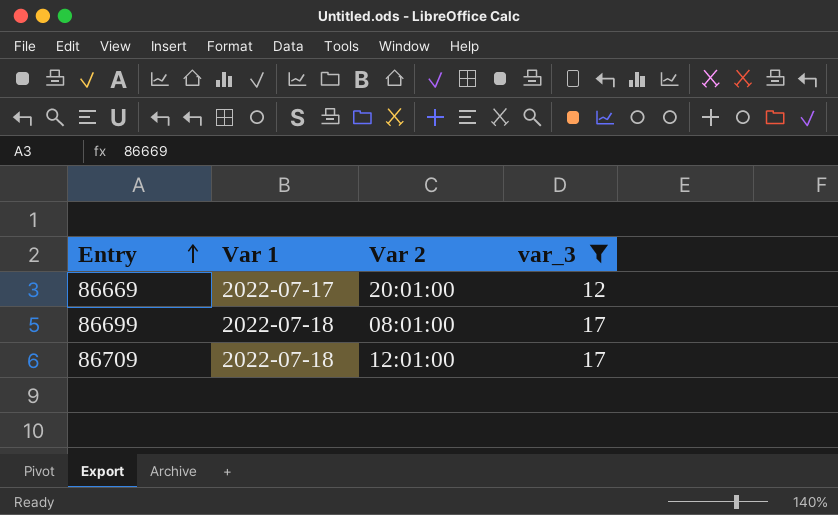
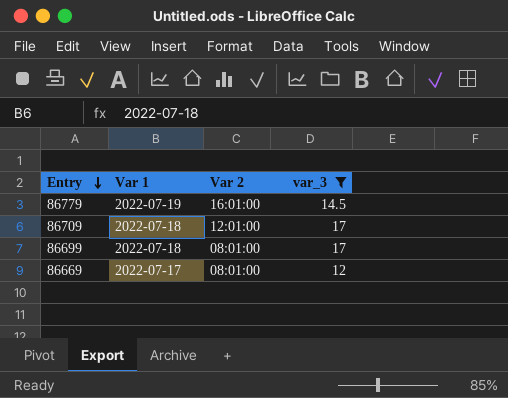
row order: Entry ascending -> Entry descending
row 86779: none -> 2022-07-19 | 16:01:00 | 14.5
86669 | Var 2: 20:01:00 -> 08:01:00

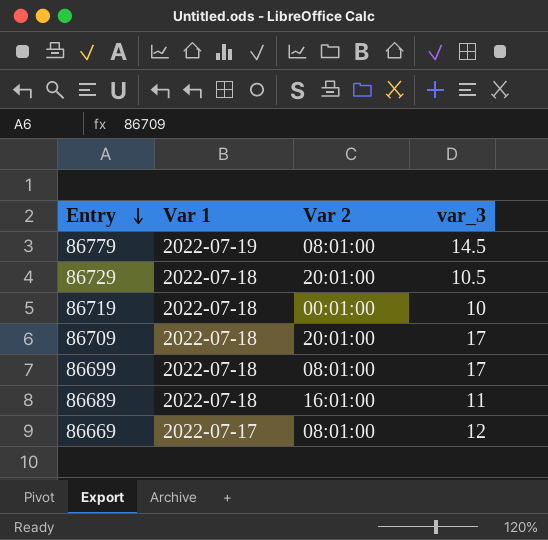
filter: var_3 >= 12 -> none
86779 | Var 2: 16:01:00 -> 08:01:00
86709 | Var 2: 12:01:00 -> 20:01:00

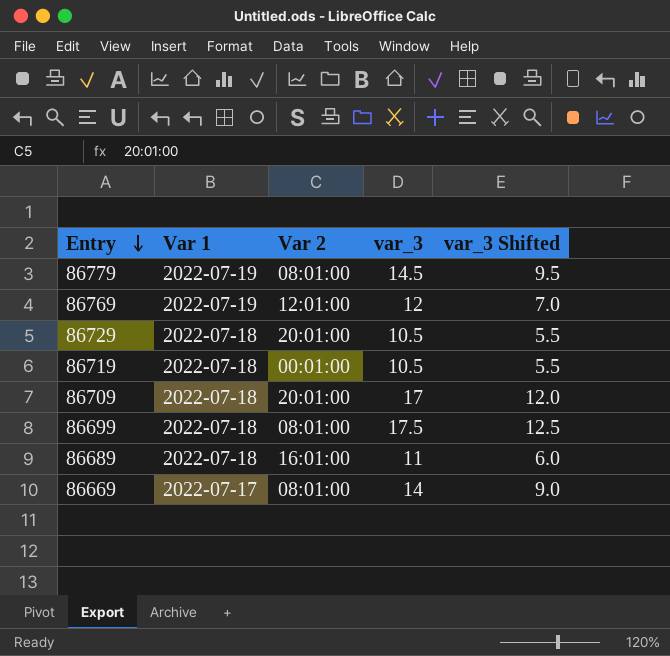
column var_3 Shifted | formula: none -> [var_3] - 5
row 86769: none -> 2022-07-19 | 12:01:00 | 12 | 7.0
86719 | var_3: 10 -> 10.5
86699 | var_3: 17 -> 17.5
86669 | var_3: 12 -> 14

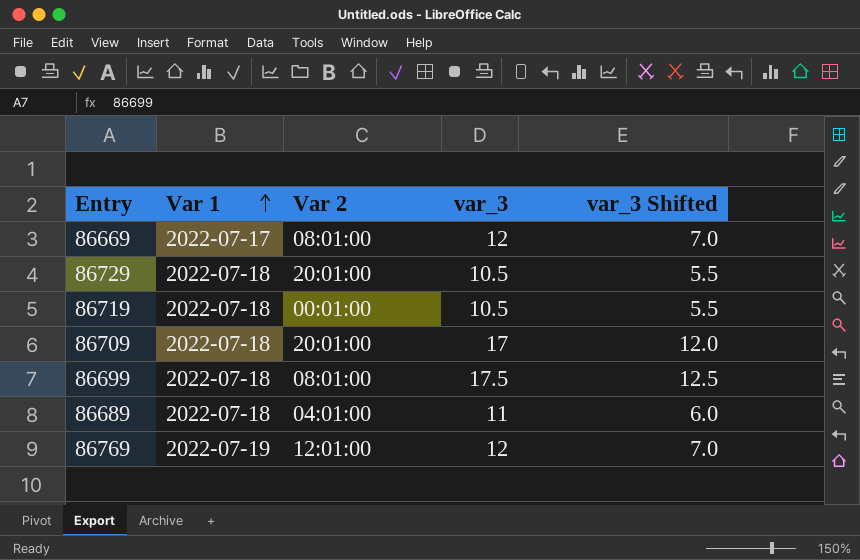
row order: Entry descending -> Var 1 ascending
row 86779: 2022-07-19 | 08:01:00 | 14.5 | 9.5 -> none
86669 | var_3: 14 -> 12
86669 | var_3 Shifted: 9.0 -> 7.0
86689 | Var 2: 16:01:00 -> 04:01:00

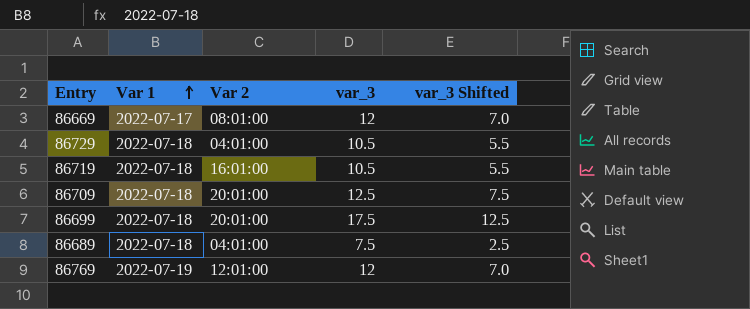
86729 | Var 2: 20:01:00 -> 04:01:00
86719 | Var 2: 00:01:00 -> 16:01:00
86709 | var_3: 17 -> 12.5
86709 | var_3 Shifted: 12.0 -> 7.5
86699 | Var 2: 08:01:00 -> 20:01:00
86689 | var_3: 11 -> 7.5
86689 | var_3 Shifted: 6.0 -> 2.5

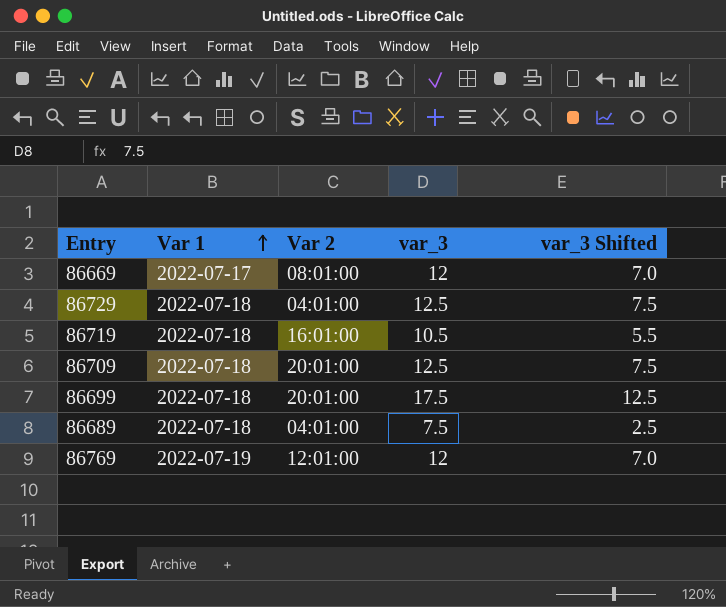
86729 | var_3: 10.5 -> 12.5
86729 | var_3 Shifted: 5.5 -> 7.5

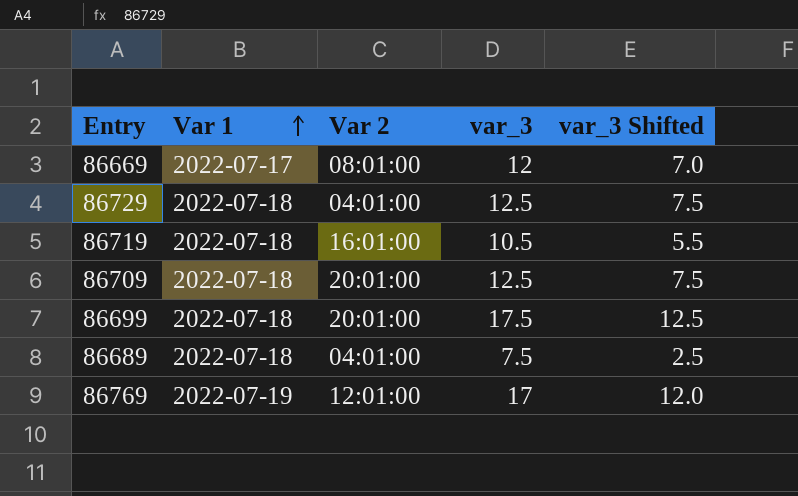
86769 | var_3: 12 -> 17
86769 | var_3 Shifted: 7.0 -> 12.0

